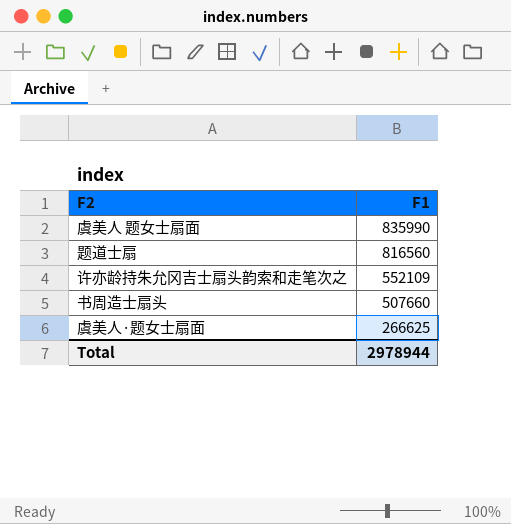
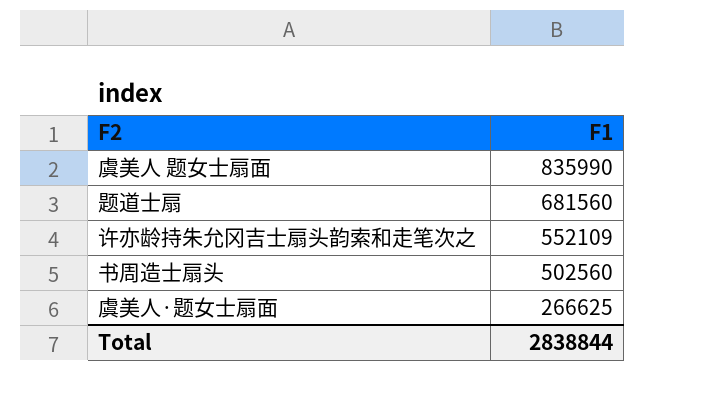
题道士扇 | F1: 816560 -> 681560
书周造士扇头 | F1: 507660 -> 502560
Total | F1: 2978944 -> 2838844

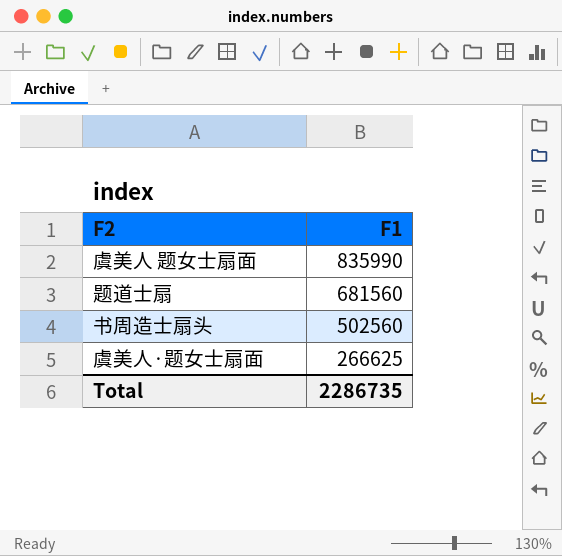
row 许亦龄持朱允冈吉士扇头韵索和走笔次之: 552109 -> none
Total | F1: 2838844 -> 2286735

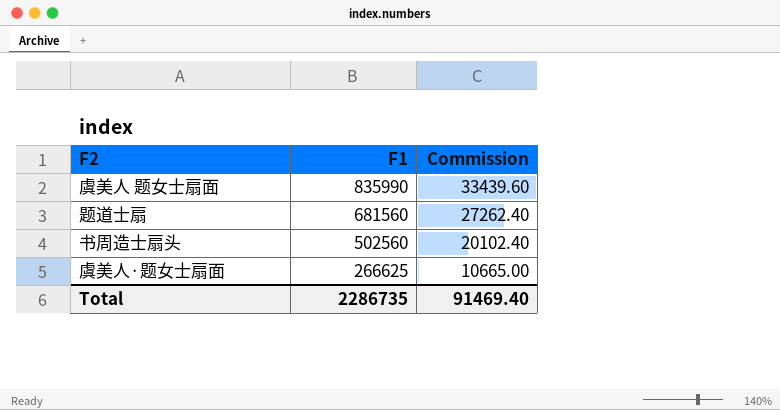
column Commission | formula: none -> [F1] * 0.04

